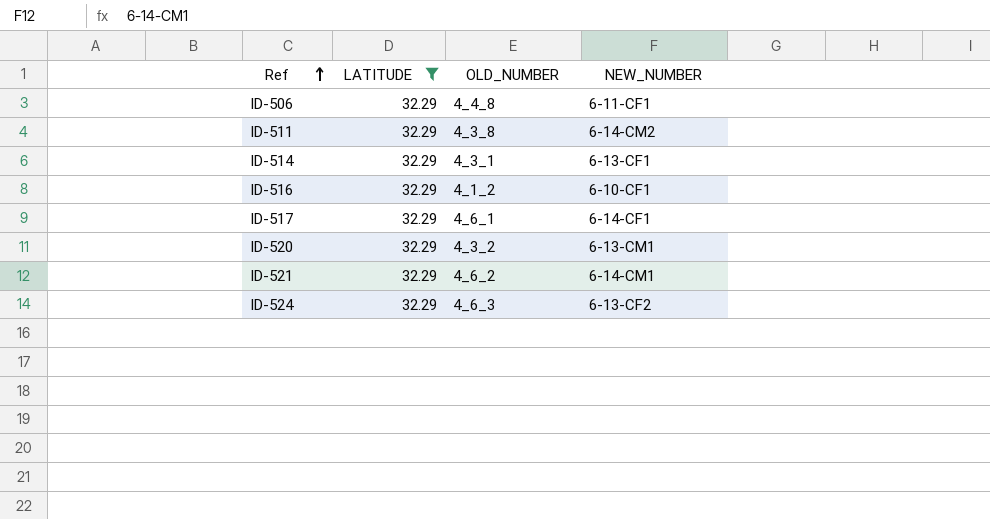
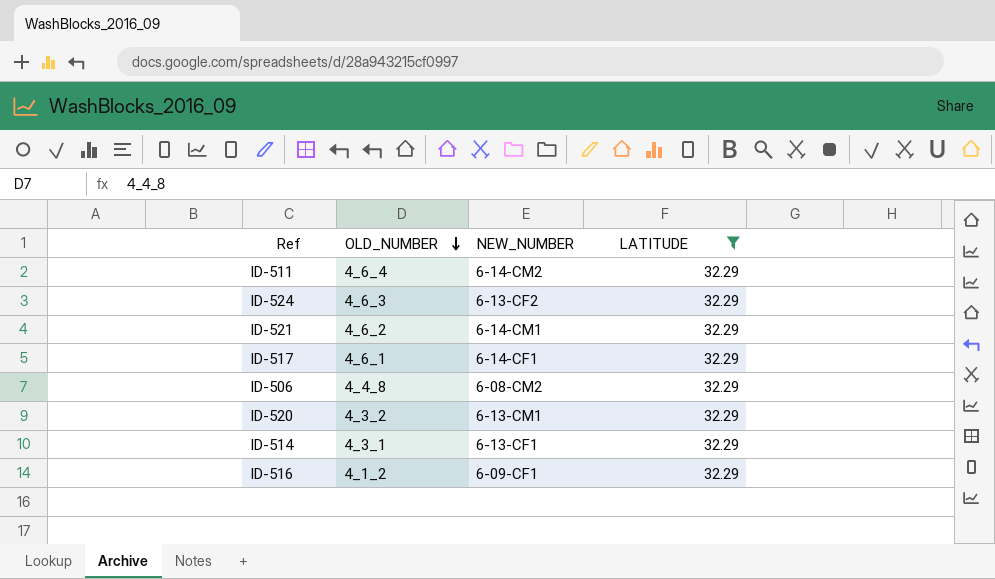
row order: Ref ascending -> OLD_NUMBER descending
column LATITUDE | position: 2 -> 4
ID-511 | OLD_NUMBER: 4_3_8 -> 4_6_4
ID-506 | NEW_NUMBER: 6-11-CF1 -> 6-08-CM2
ID-516 | NEW_NUMBER: 6-10-CF1 -> 6-09-CF1

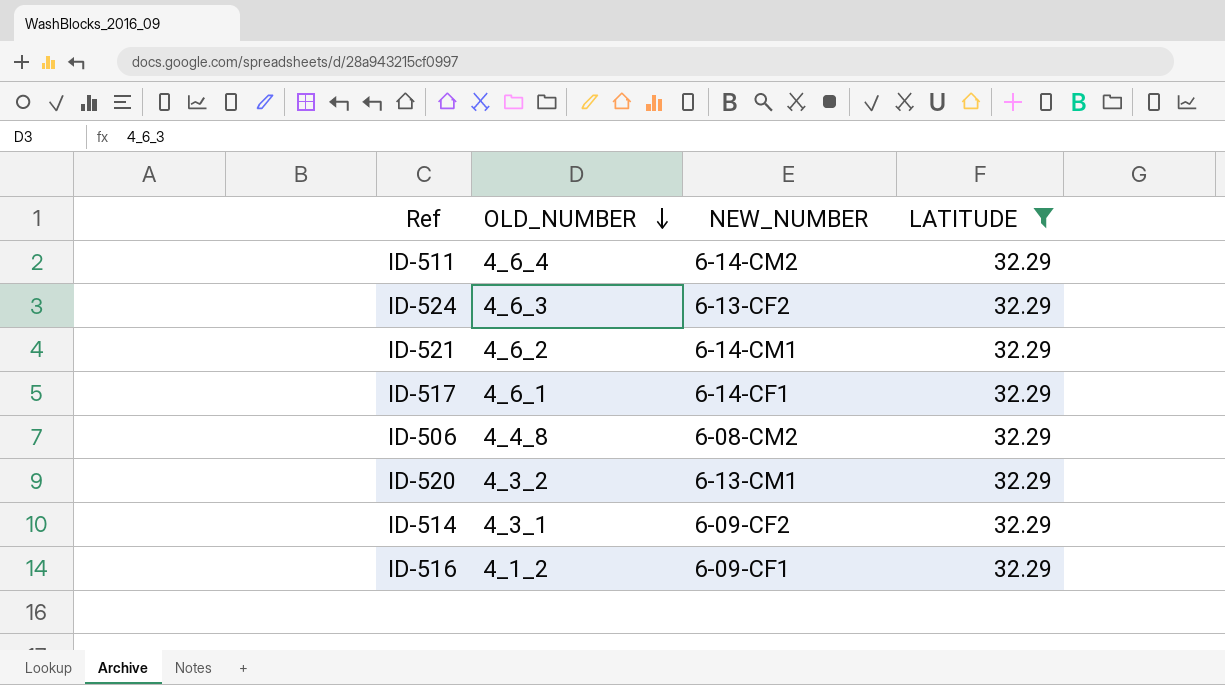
ID-514 | NEW_NUMBER: 6-13-CF1 -> 6-09-CF2

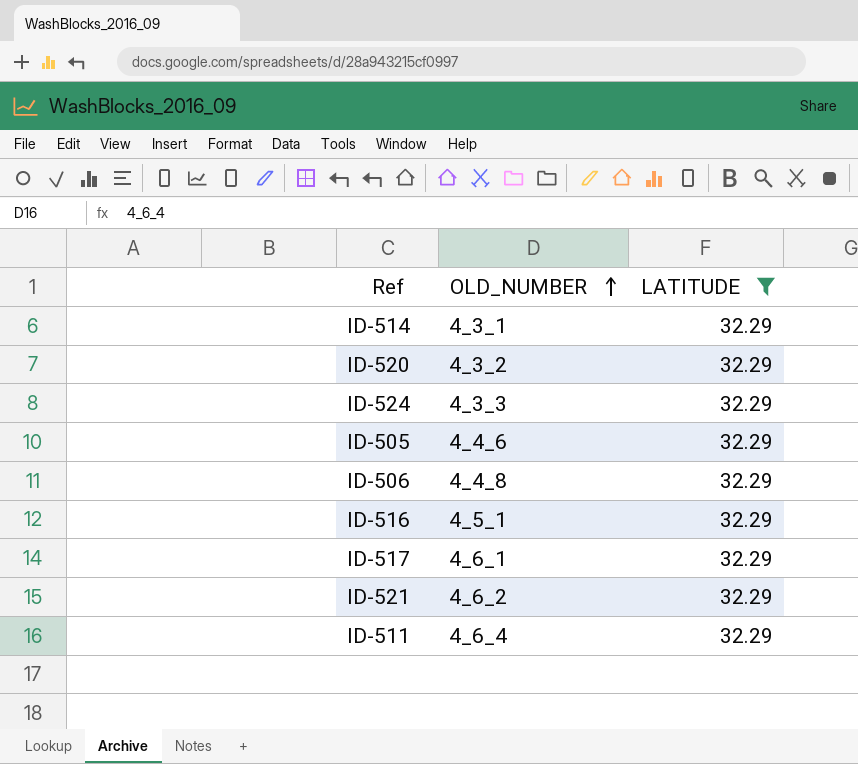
row order: OLD_NUMBER descending -> OLD_NUMBER ascending
column NEW_NUMBER | position: 3 -> none
ID-524 | OLD_NUMBER: 4_6_3 -> 4_3_3
row ID-505: none -> 4_4_6 | 32.29
ID-516 | OLD_NUMBER: 4_1_2 -> 4_5_1

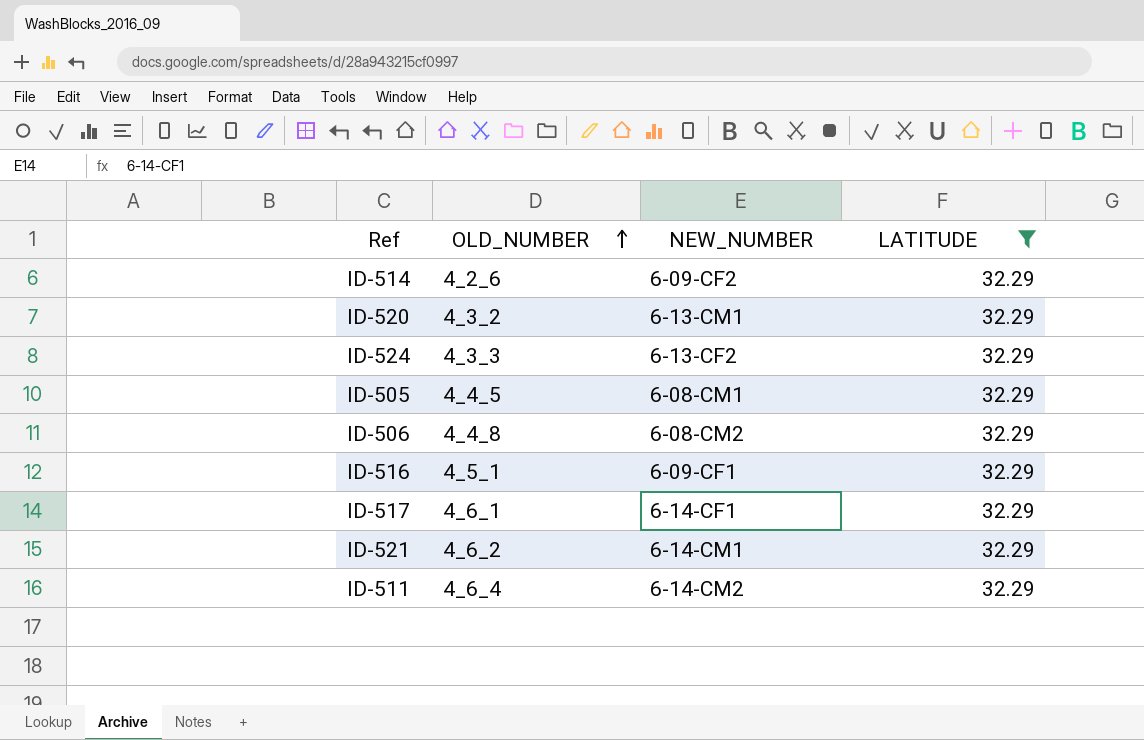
column NEW_NUMBER | position: none -> 3
ID-514 | OLD_NUMBER: 4_3_1 -> 4_2_6
ID-505 | OLD_NUMBER: 4_4_6 -> 4_4_5

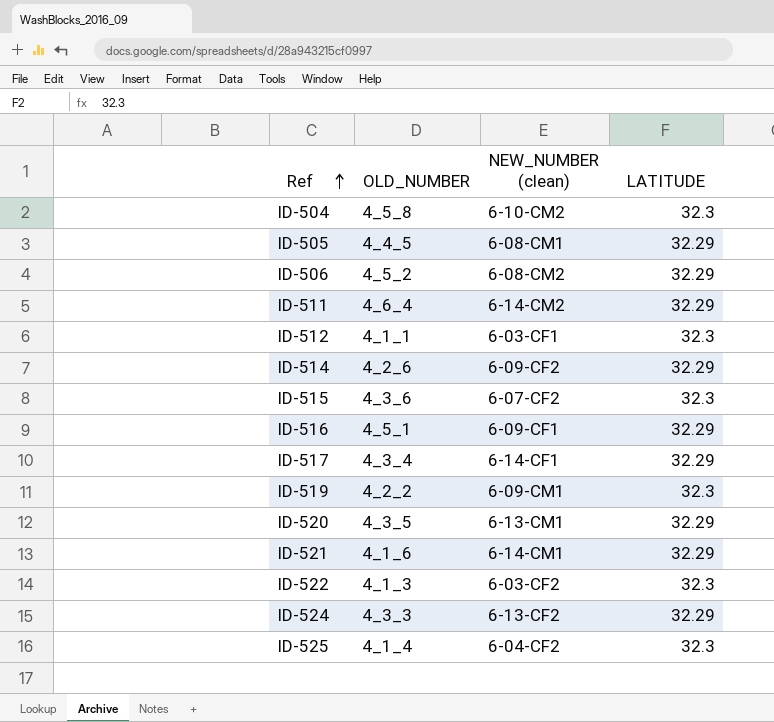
filter: LATITUDE = 32.29 -> none
row order: OLD_NUMBER ascending -> Ref ascending
column name: NEW_NUMBER -> NEW_NUMBER (clean)
ID-506 | OLD_NUMBER: 4_4_8 -> 4_5_2
ID-517 | OLD_NUMBER: 4_6_1 -> 4_3_4
ID-520 | OLD_NUMBER: 4_3_2 -> 4_3_5
ID-521 | OLD_NUMBER: 4_6_2 -> 4_1_6

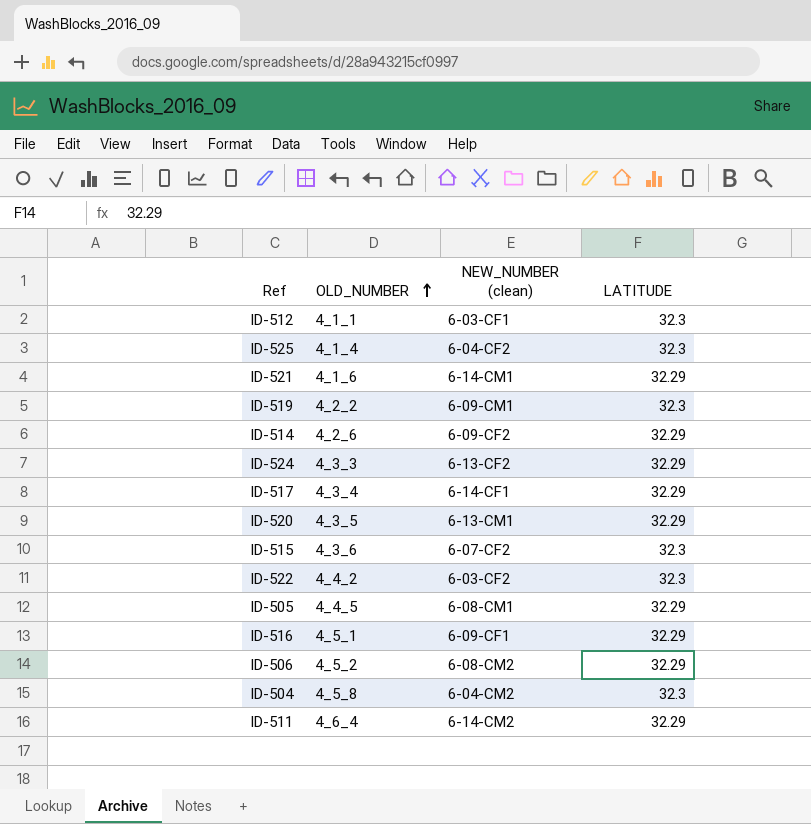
row order: Ref ascending -> OLD_NUMBER ascending
ID-522 | OLD_NUMBER: 4_1_3 -> 4_4_2
ID-504 | NEW_NUMBER (clean): 6-10-CM2 -> 6-04-CM2

